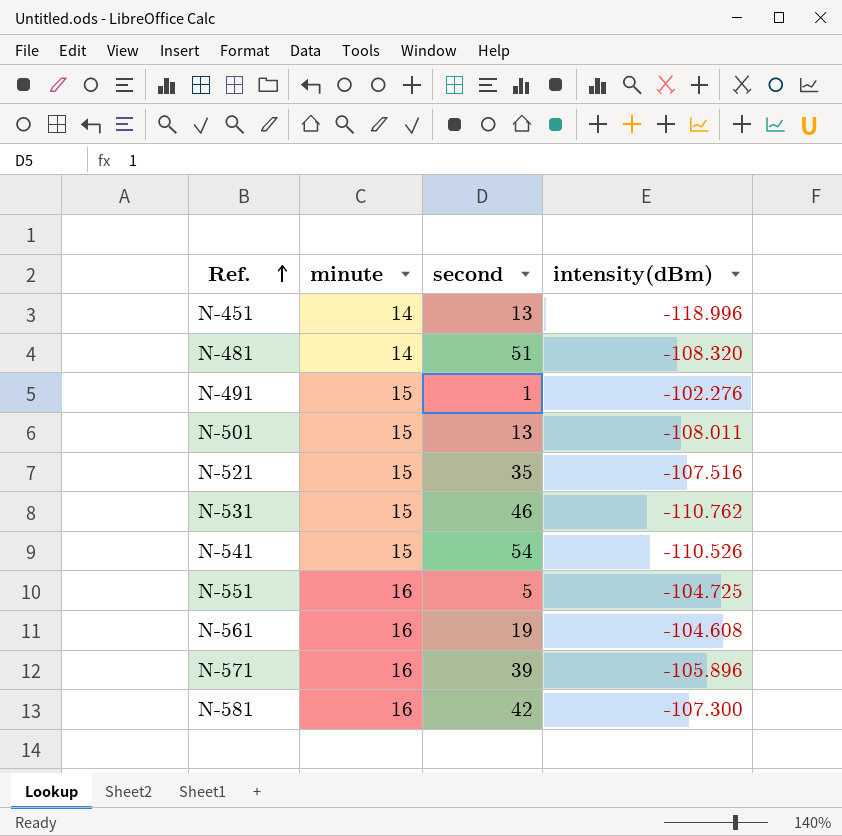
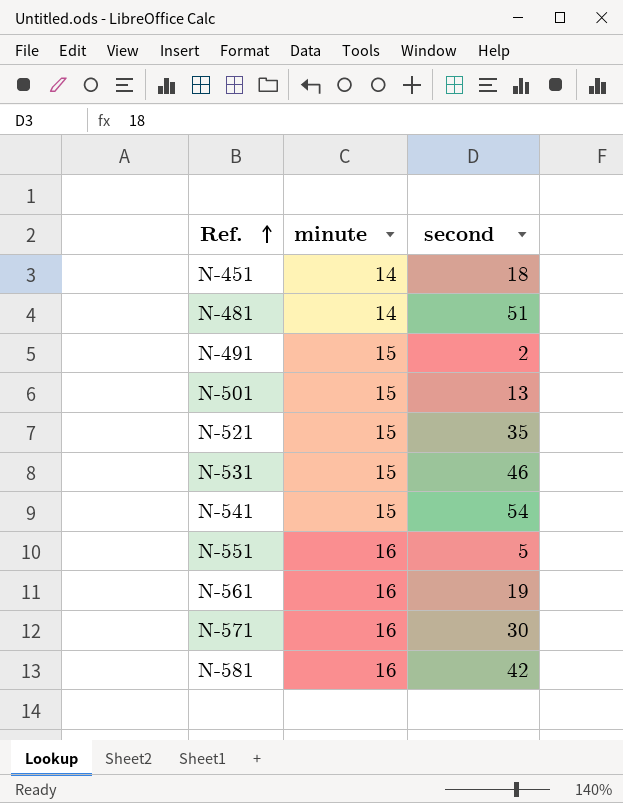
column intensity(dBm) | position: 4 -> none
N-451 | second: 13 -> 18
N-491 | second: 1 -> 2
N-571 | second: 39 -> 30

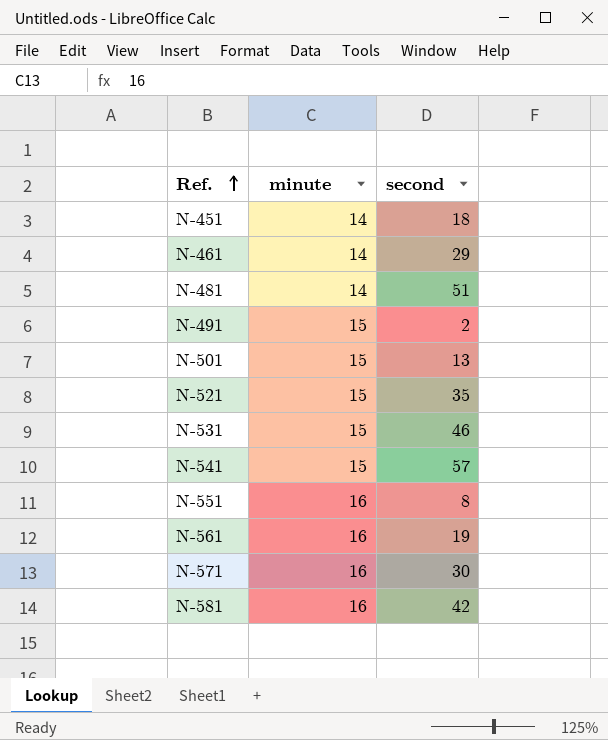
row N-461: none -> 14 | 29
N-541 | second: 54 -> 57
N-551 | second: 5 -> 8

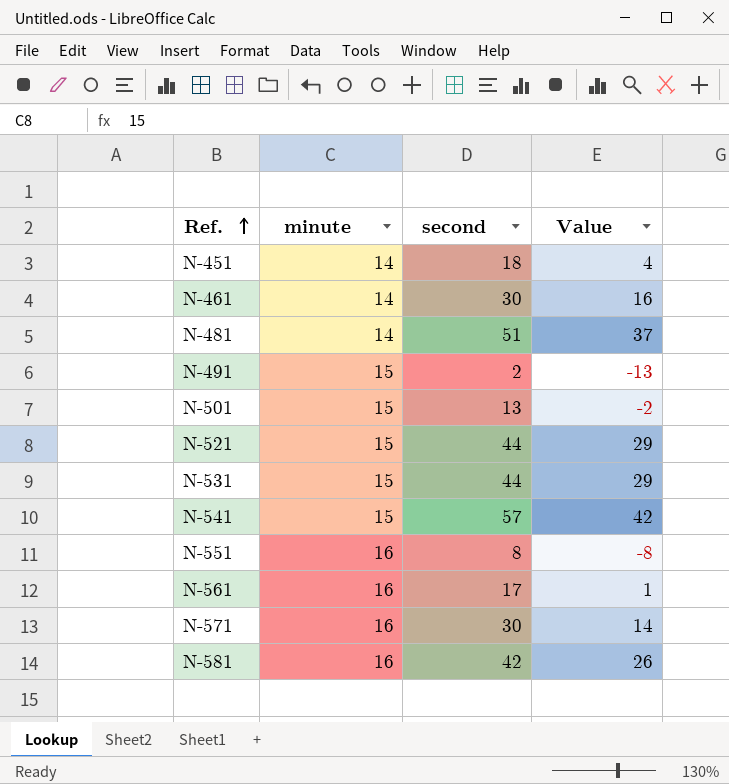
column Value | formula: none -> [second] - [minute]
N-461 | second: 29 -> 30
N-521 | second: 35 -> 44
N-531 | second: 46 -> 44
N-561 | second: 19 -> 17

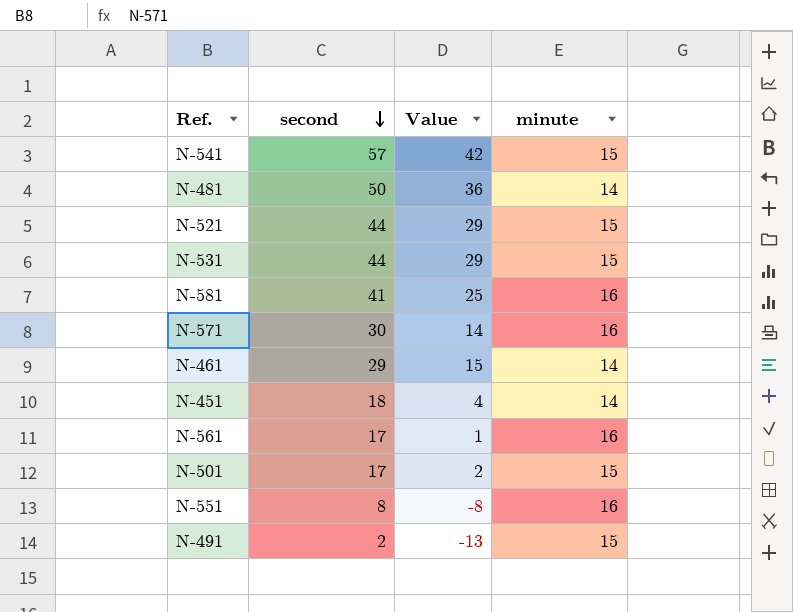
row order: Ref. ascending -> second descending
column minute | position: 2 -> 4
N-481 | second: 51 -> 50
N-481 | Value: 37 -> 36
N-581 | second: 42 -> 41
N-581 | Value: 26 -> 25
N-461 | second: 30 -> 29
N-461 | Value: 16 -> 15
N-501 | second: 13 -> 17
N-501 | Value: -2 -> 2

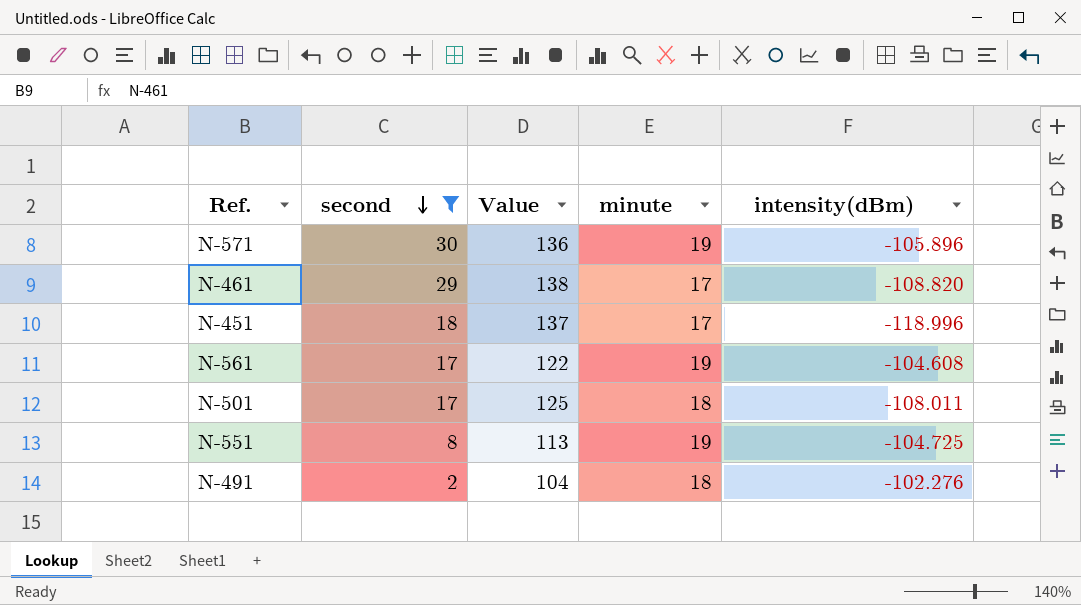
filter: none -> second <= 30
column Value | formula: [second] - [minute] -> [second] - [intensity(dBm)]
column intensity(dBm) | position: none -> 5
N-571 | minute: 16 -> 19
N-461 | minute: 14 -> 17
N-451 | minute: 14 -> 17
N-561 | minute: 16 -> 19
N-501 | minute: 15 -> 18
N-551 | minute: 16 -> 19
N-491 | minute: 15 -> 18

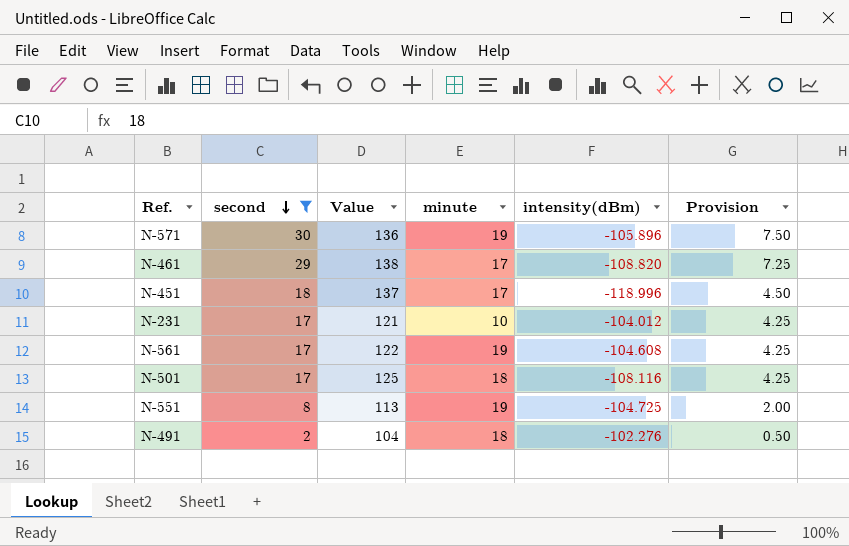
column Provision | formula: none -> [second] * 0.25
row N-231: none -> 17 | 121 | 10 | -104.012 | 4.25
N-501 | intensity(dBm): -108.011 -> -108.116

